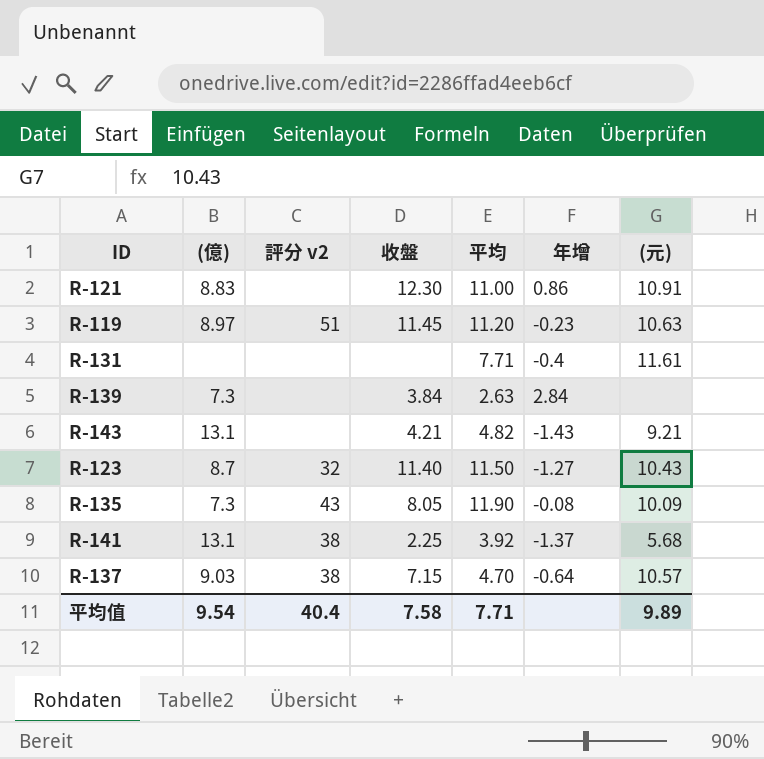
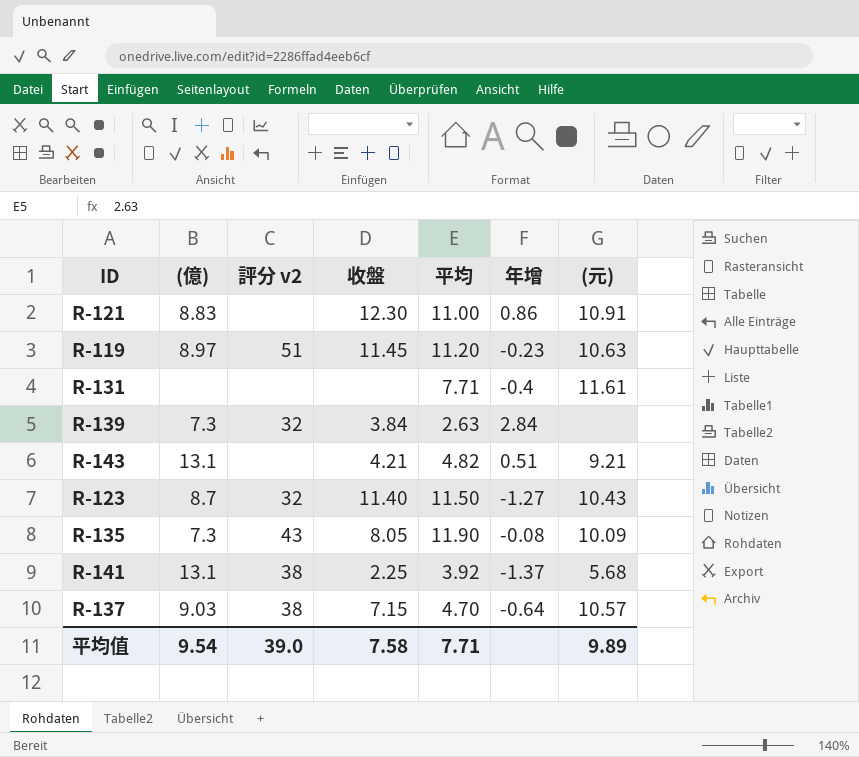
R-139 | 評分 v2: none -> 32
R-143 | 年增: -1.43 -> 0.51
平均值 | 評分 v2: 40.4 -> 39.0

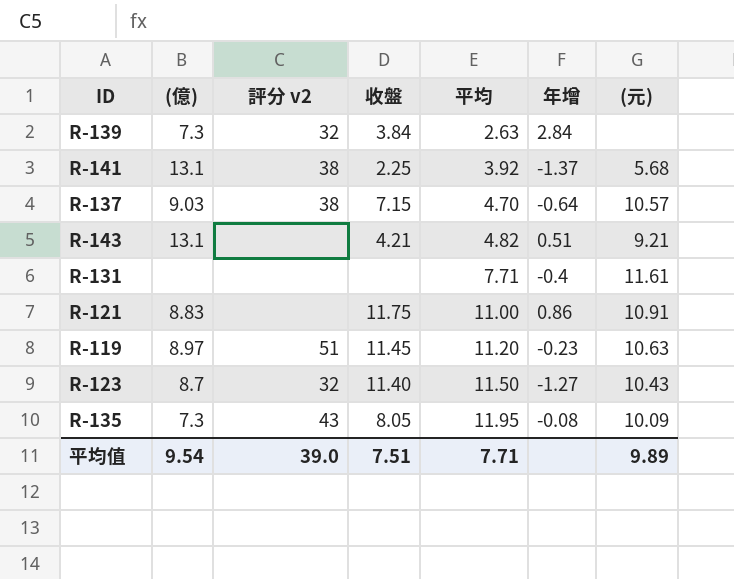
row order: none -> 平均 ascending
R-121 | 收盤: 12.30 -> 11.75
R-135 | 平均: 11.90 -> 11.95
平均值 | 收盤: 7.58 -> 7.51

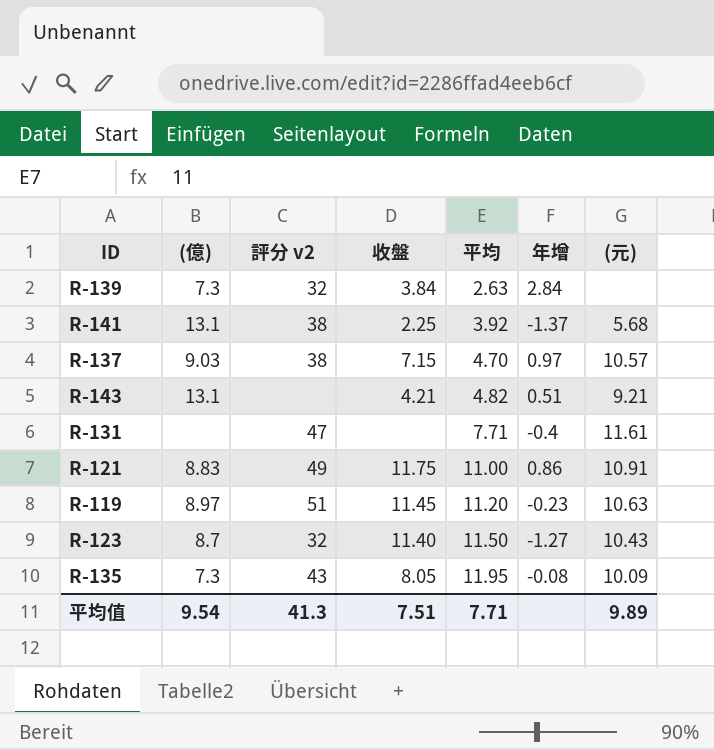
R-137 | 年增: -0.64 -> 0.97
R-131 | 評分 v2: none -> 47
R-121 | 評分 v2: none -> 49
平均值 | 評分 v2: 39.0 -> 41.3

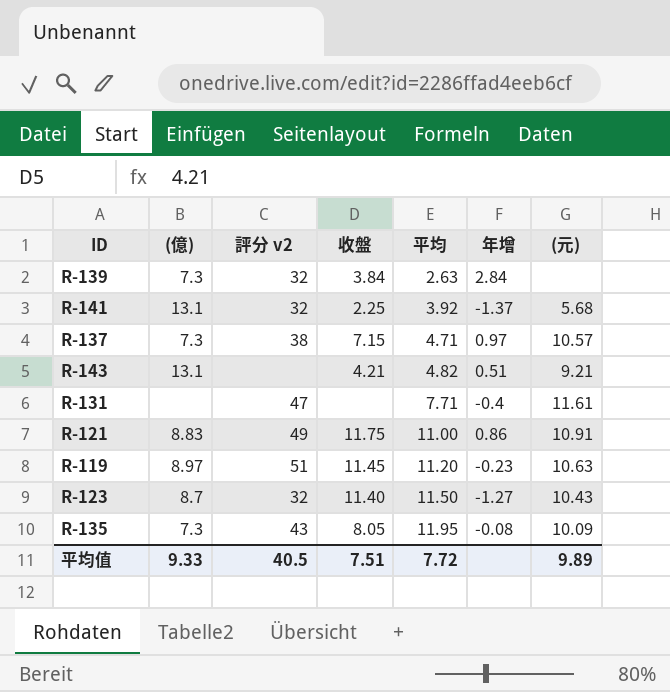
R-141 | 評分 v2: 38 -> 32
R-137 | (億): 9.03 -> 7.3
R-137 | 平均: 4.70 -> 4.71
平均值 | (億): 9.54 -> 9.33
平均值 | 評分 v2: 41.3 -> 40.5
平均值 | 平均: 7.71 -> 7.72

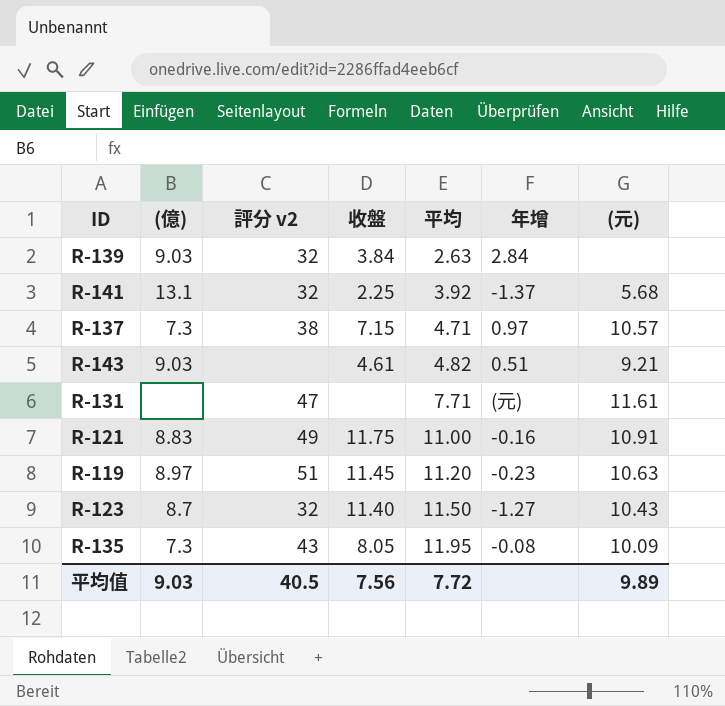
R-139 | (億): 7.3 -> 9.03
R-143 | (億): 13.1 -> 9.03
R-143 | 收盤: 4.21 -> 4.61
R-131 | 年增: -0.4 -> (元)
R-121 | 年增: 0.86 -> -0.16
平均值 | (億): 9.33 -> 9.03
平均值 | 收盤: 7.51 -> 7.56

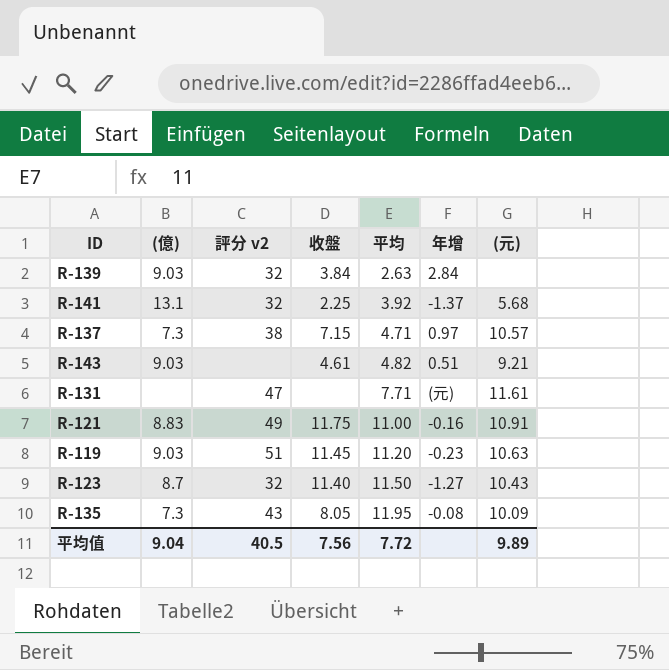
R-119 | (億): 8.97 -> 9.03
平均值 | (億): 9.03 -> 9.04

